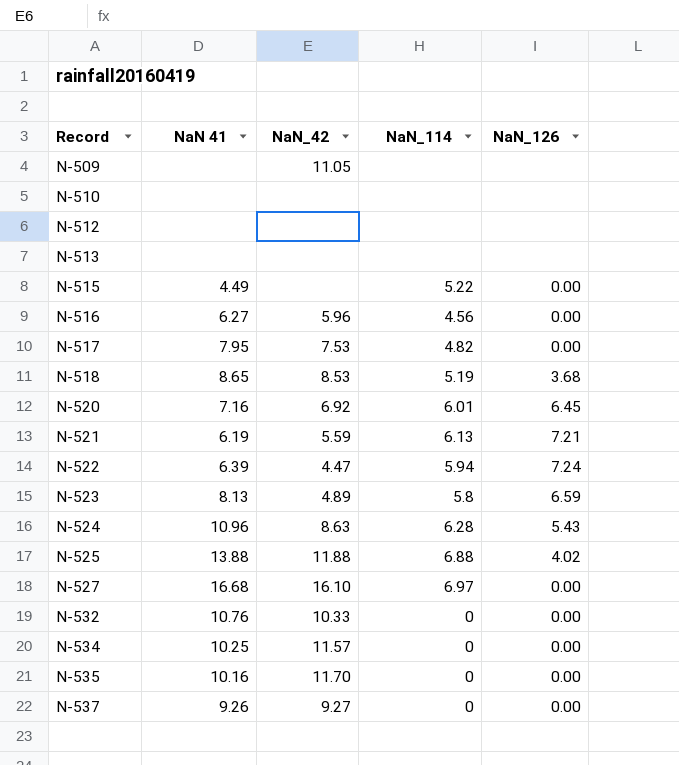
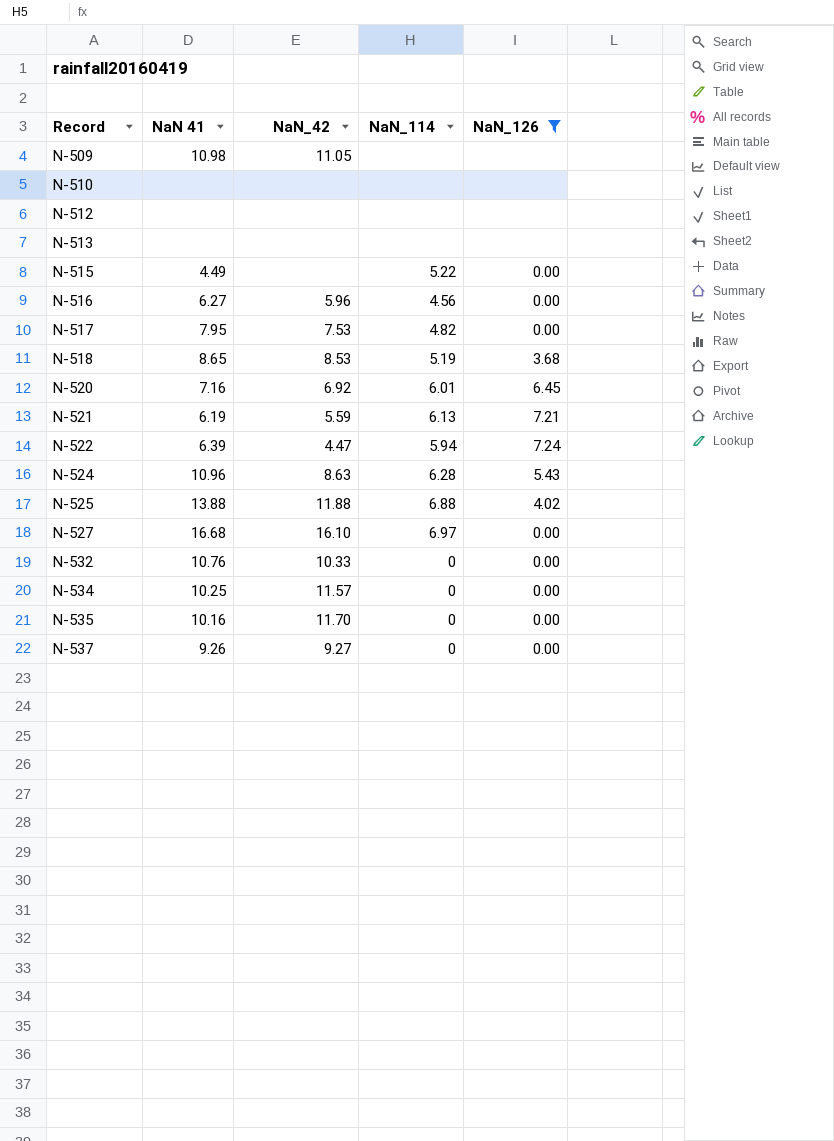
filter: none -> NaN_126 != 6.59
N-509 | NaN 41: none -> 10.98

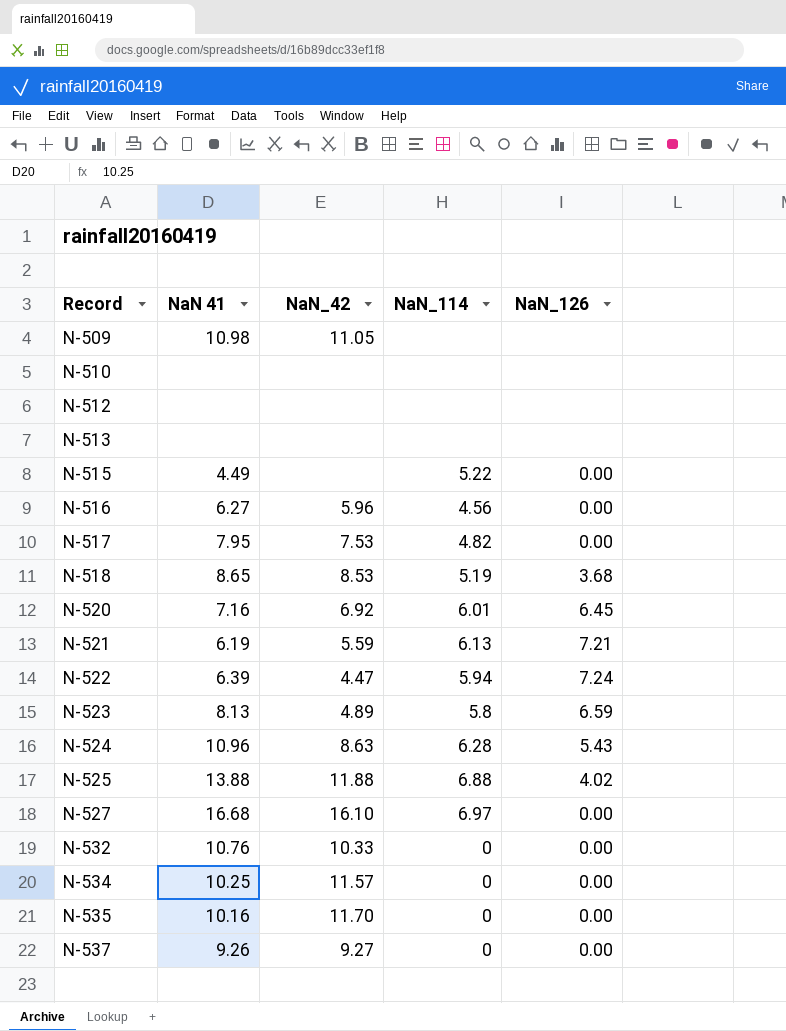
filter: NaN_126 != 6.59 -> none

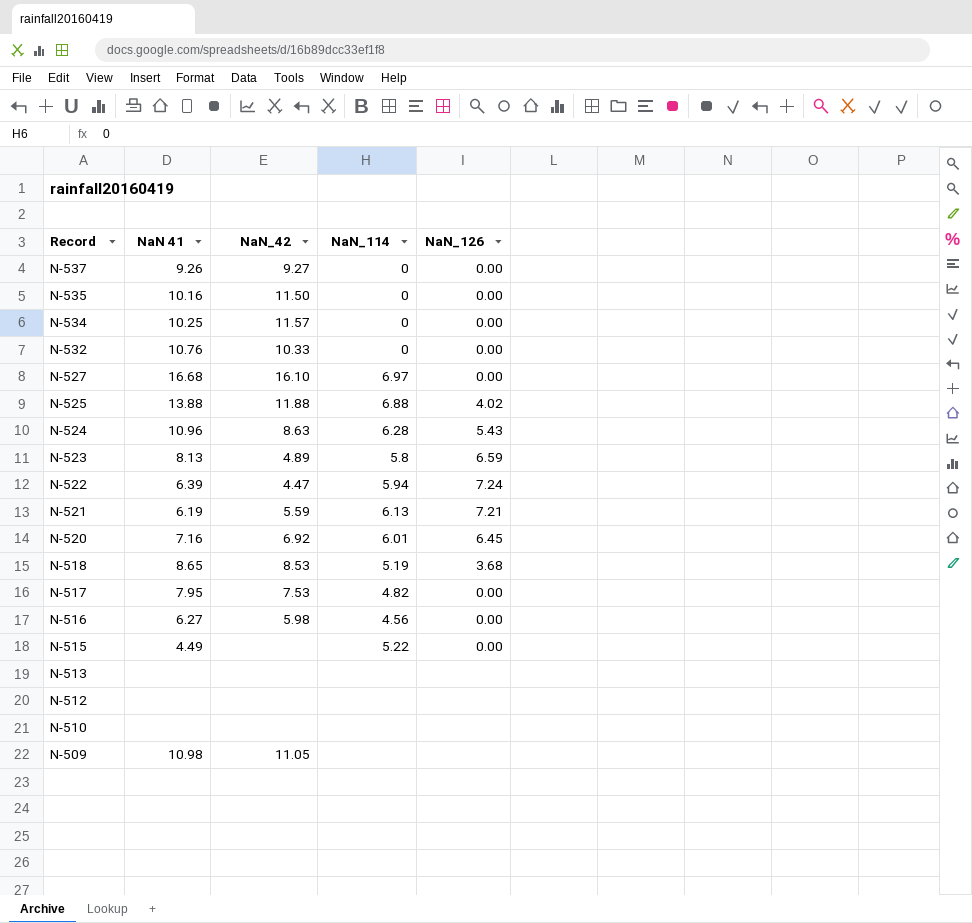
row order: Record ascending -> Record descending
N-535 | NaN_42: 11.70 -> 11.50
N-516 | NaN_42: 5.96 -> 5.98

